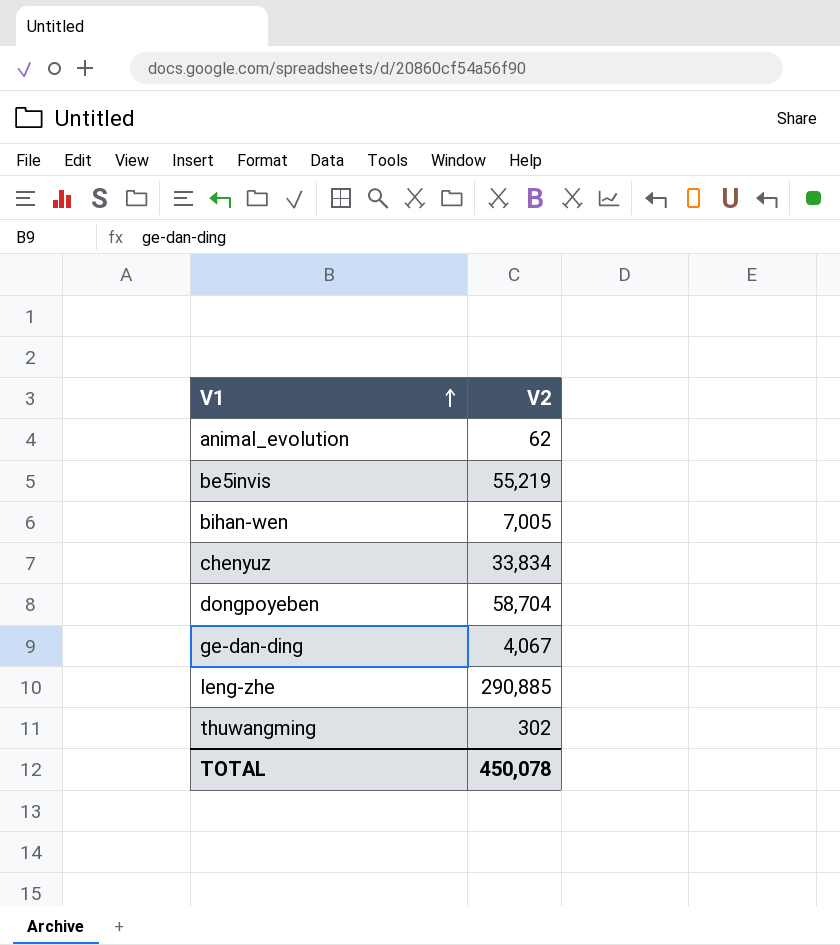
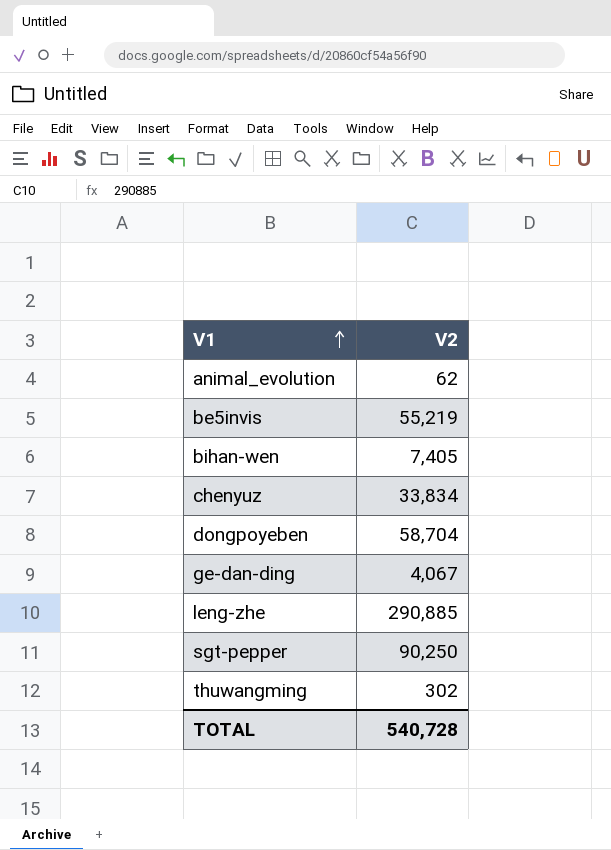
bihan-wen | V2: 7,005 -> 7,405
row sgt-pepper: none -> 90,250
TOTAL | V2: 450,078 -> 540,728

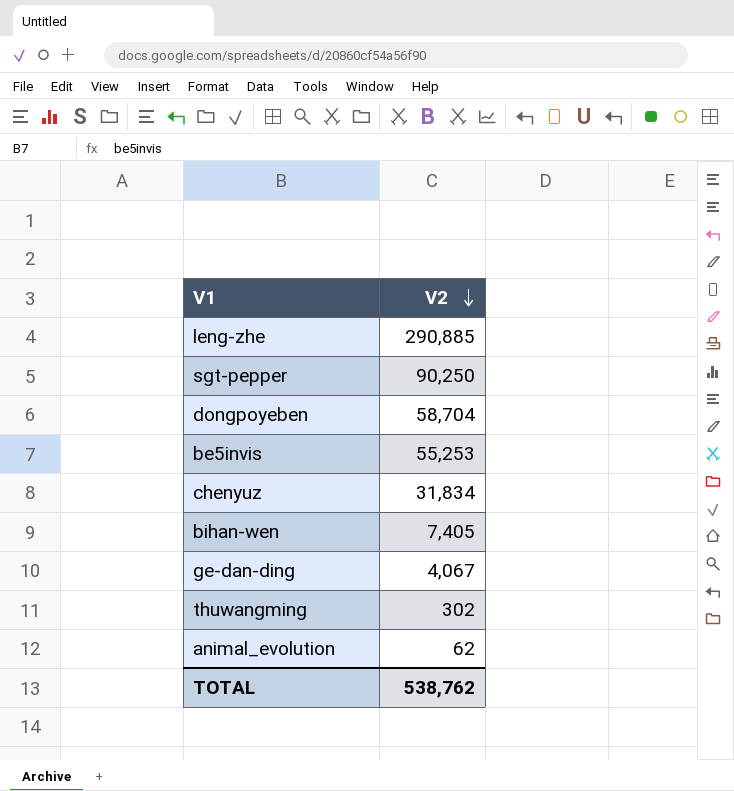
row order: V1 ascending -> V2 descending
be5invis | V2: 55,219 -> 55,253
chenyuz | V2: 33,834 -> 31,834
TOTAL | V2: 540,728 -> 538,762

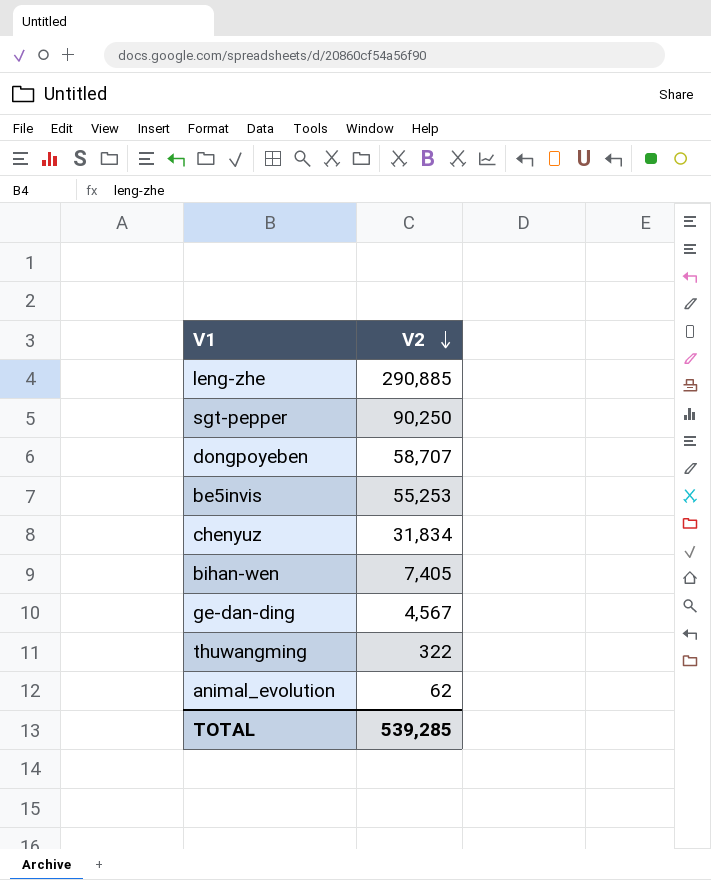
dongpoyeben | V2: 58,704 -> 58,707
ge-dan-ding | V2: 4,067 -> 4,567
thuwangming | V2: 302 -> 322
TOTAL | V2: 538,762 -> 539,285

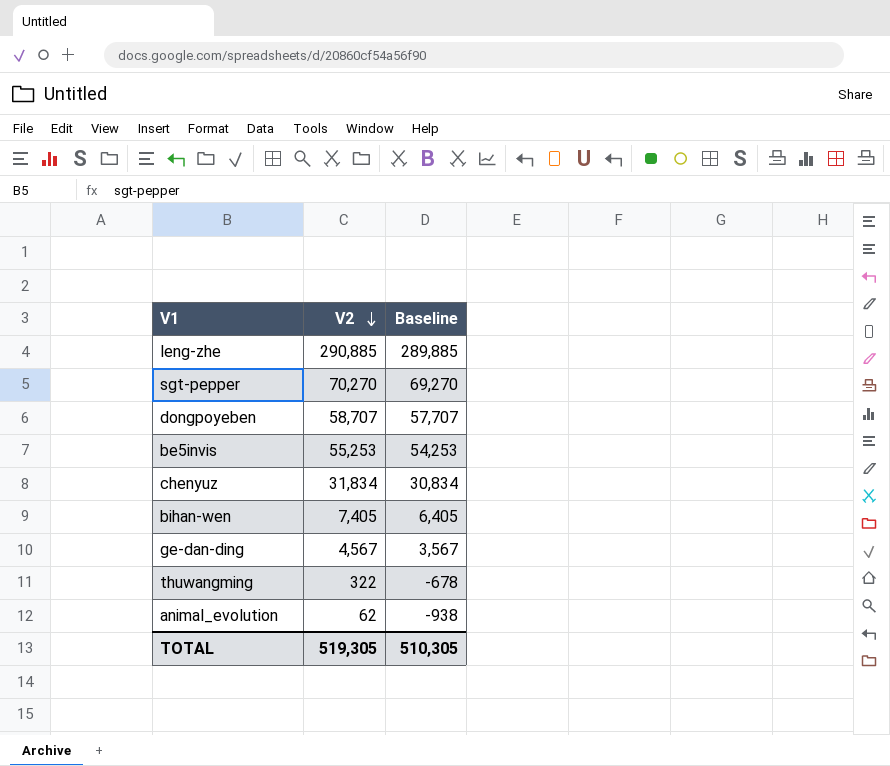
column Baseline | formula: none -> [V2] - 1000
sgt-pepper | V2: 90,250 -> 70,270
TOTAL | V2: 539,285 -> 519,305

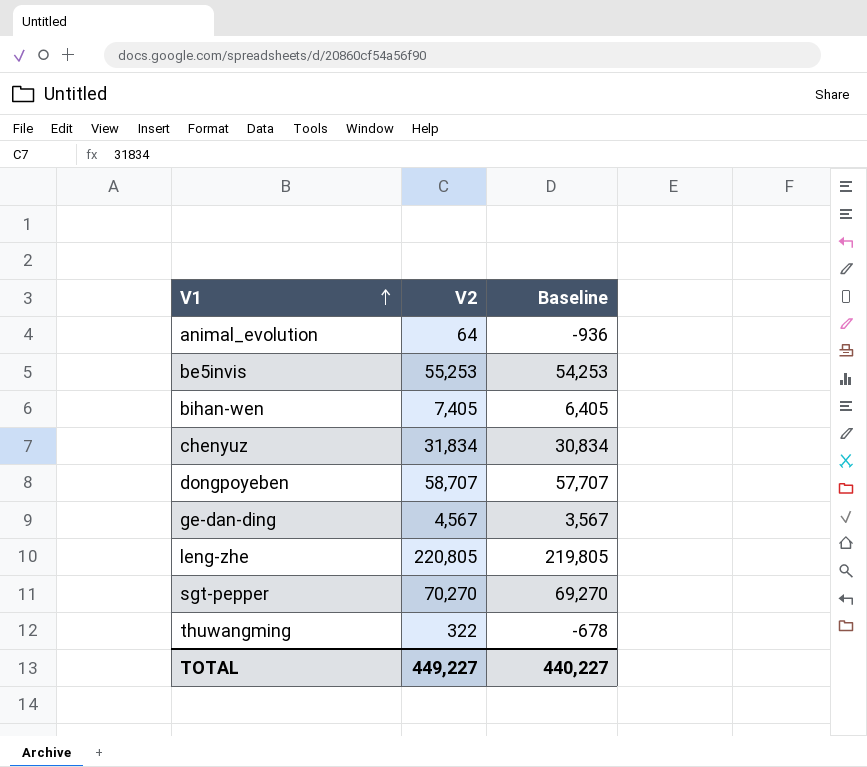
row order: V2 descending -> V1 ascending
animal_evolution | V2: 62 -> 64
animal_evolution | Baseline: -938 -> -936
leng-zhe | V2: 290,885 -> 220,805
leng-zhe | Baseline: 289,885 -> 219,805
TOTAL | V2: 519,305 -> 449,227
TOTAL | Baseline: 510,305 -> 440,227

